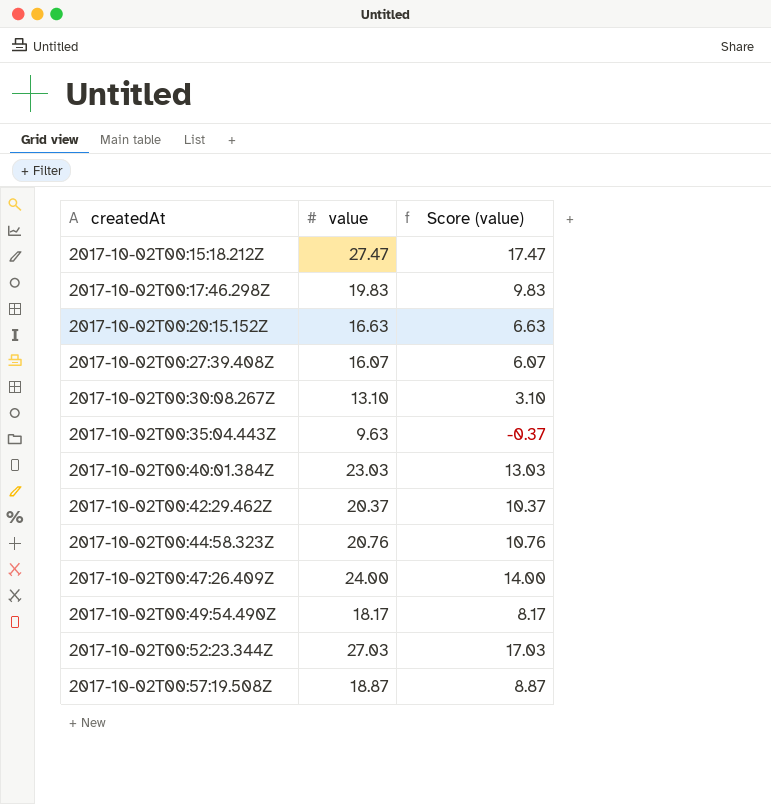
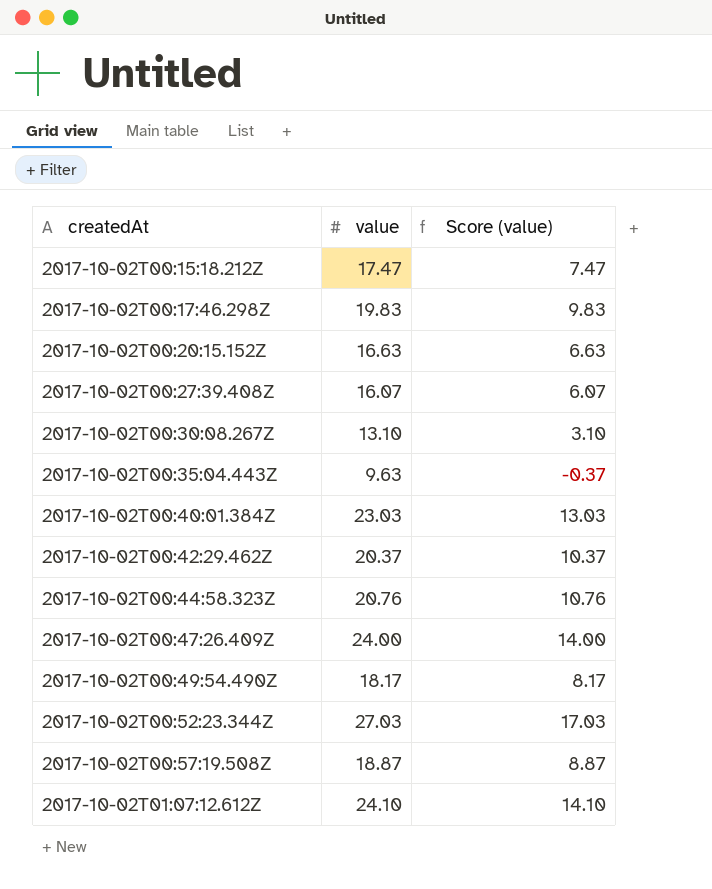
2017-10-02T00:15:18.212Z | value: 27.47 -> 17.47
2017-10-02T00:15:18.212Z | Score (value): 17.47 -> 7.47
row 2017-10-02T01:07:12.612Z: none -> 24.10 | 14.10

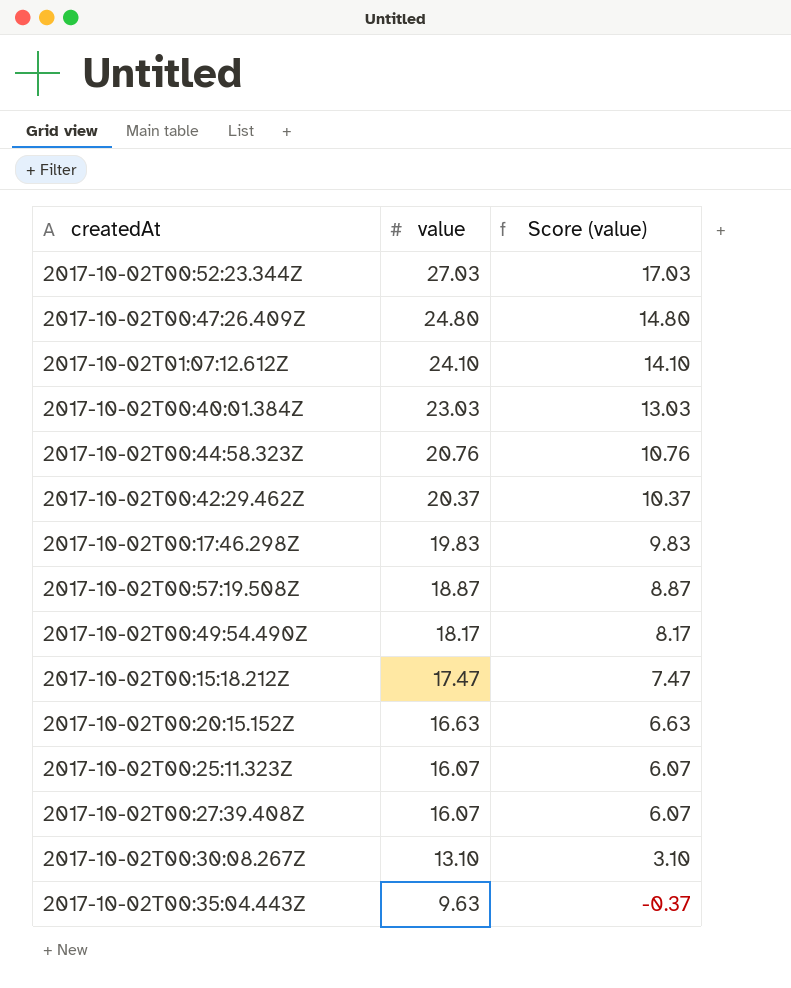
row order: createdAt ascending -> value descending
2017-10-02T00:47:26.409Z | value: 24.00 -> 24.80
2017-10-02T00:47:26.409Z | Score (value): 14.00 -> 14.80
row 2017-10-02T00:25:11.323Z: none -> 16.07 | 6.07

